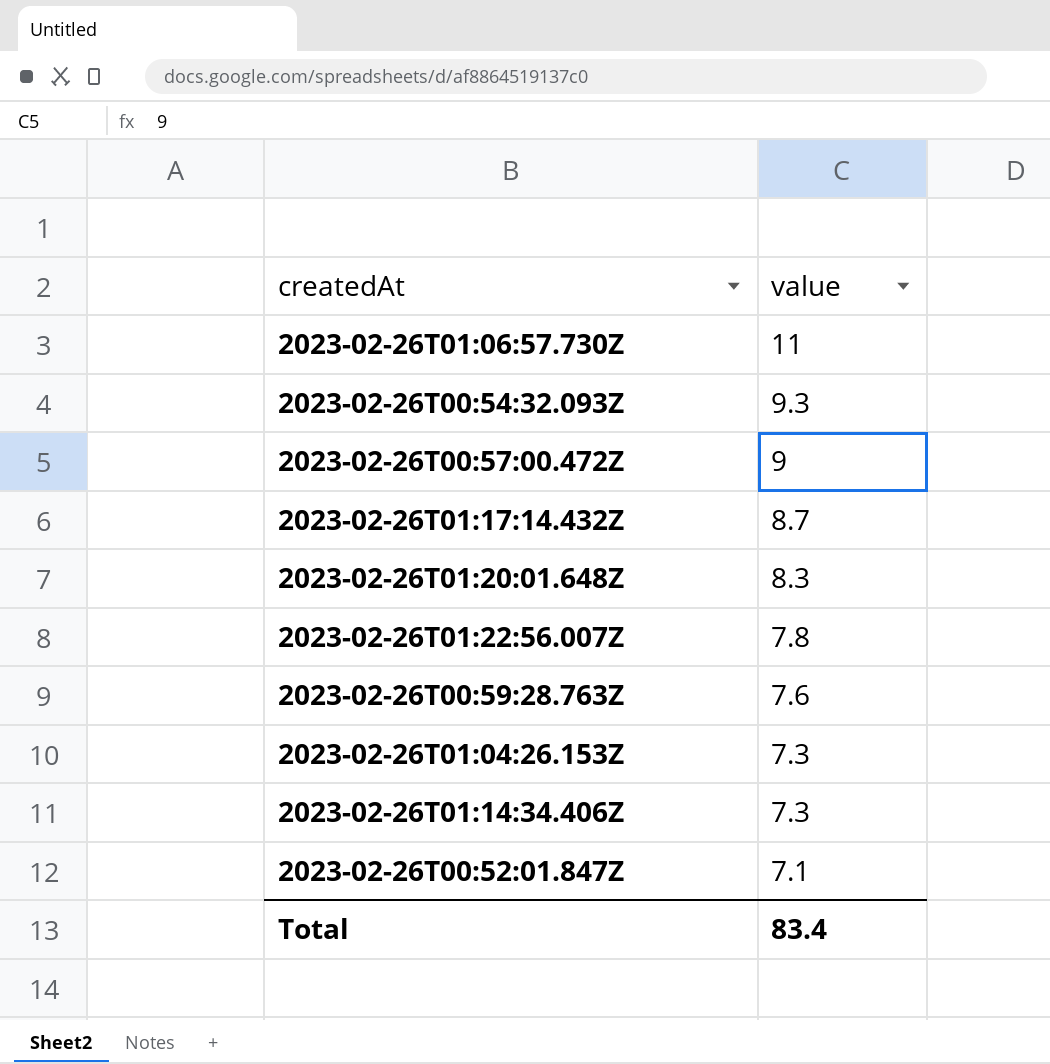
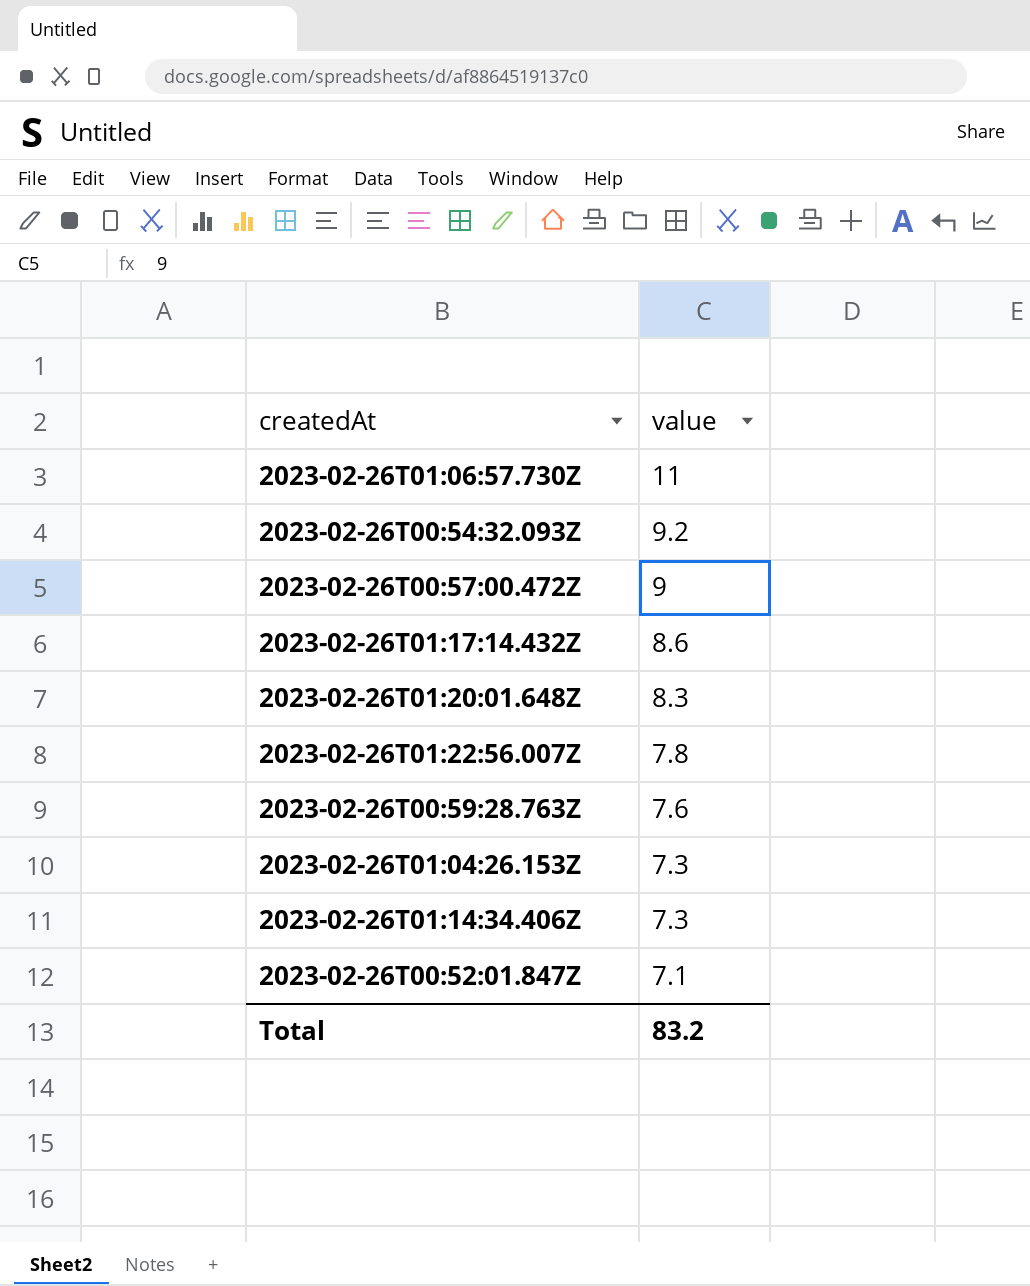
2023-02-26T00:54:32.093Z | value: 9.3 -> 9.2
2023-02-26T01:17:14.432Z | value: 8.7 -> 8.6
Total | value: 83.4 -> 83.2

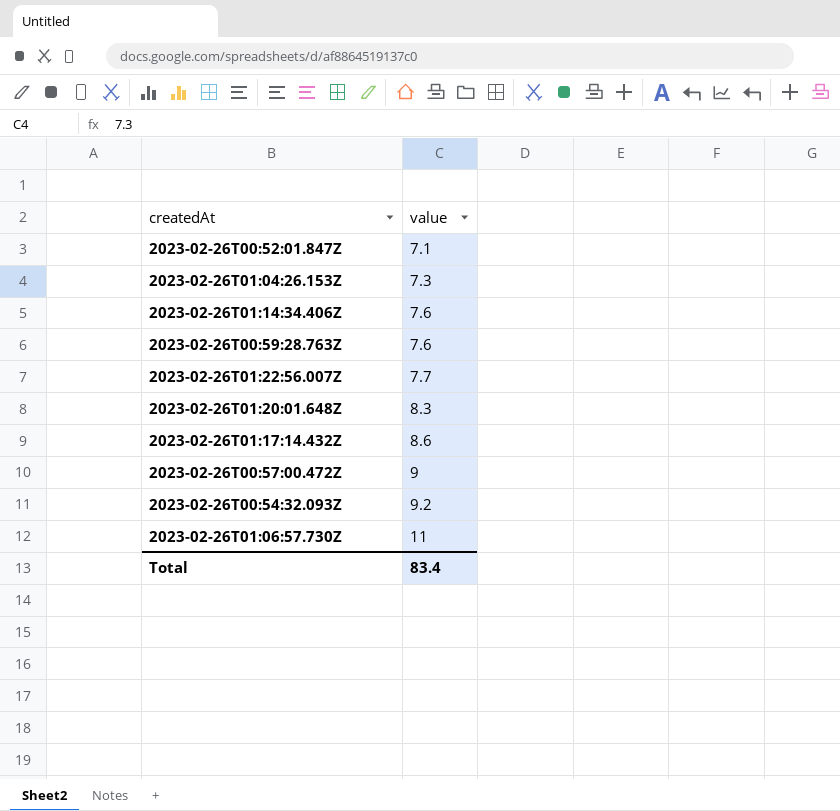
row order: value descending -> value ascending
2023-02-26T01:14:34.406Z | value: 7.3 -> 7.6
2023-02-26T01:22:56.007Z | value: 7.8 -> 7.7
Total | value: 83.2 -> 83.4

